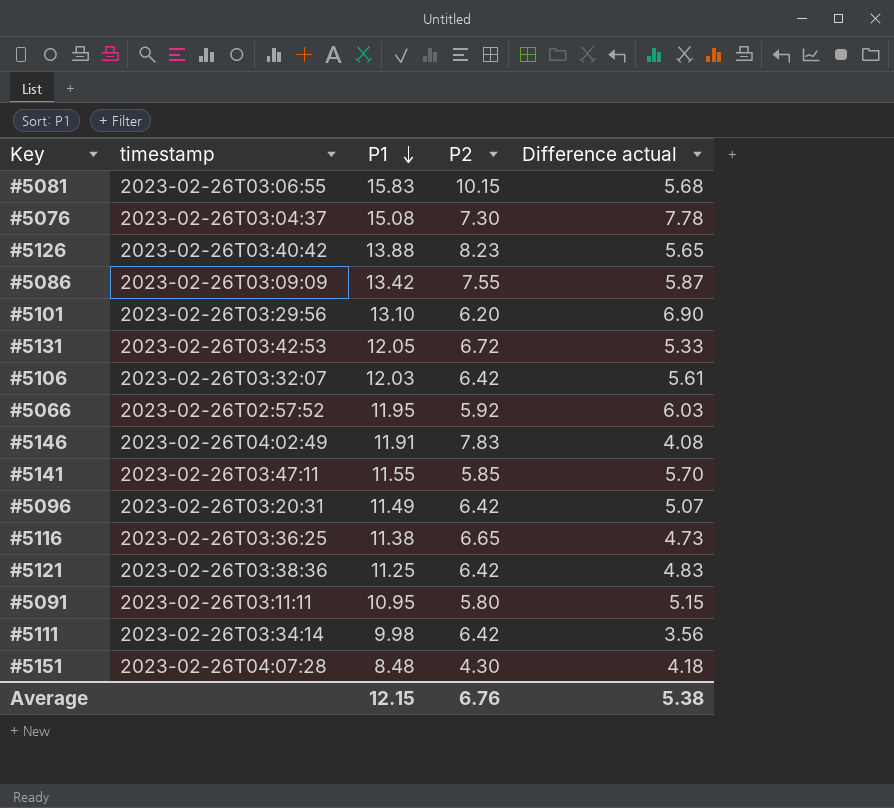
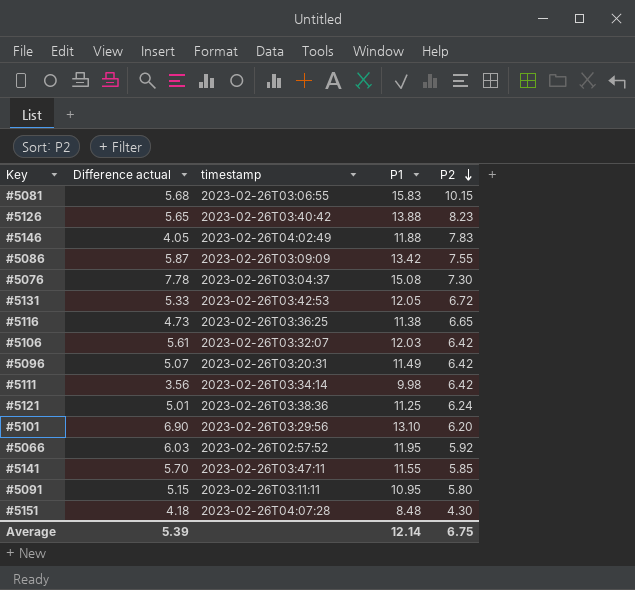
row order: P1 descending -> P2 descending
column Difference actual | position: 5 -> 2
#5146 | Difference actual: 4.08 -> 4.05
#5146 | P1: 11.91 -> 11.88
#5121 | Difference actual: 4.83 -> 5.01
#5121 | P2: 6.42 -> 6.24
Average | Difference actual: 5.38 -> 5.39
Average | P1: 12.15 -> 12.14
Average | P2: 6.76 -> 6.75

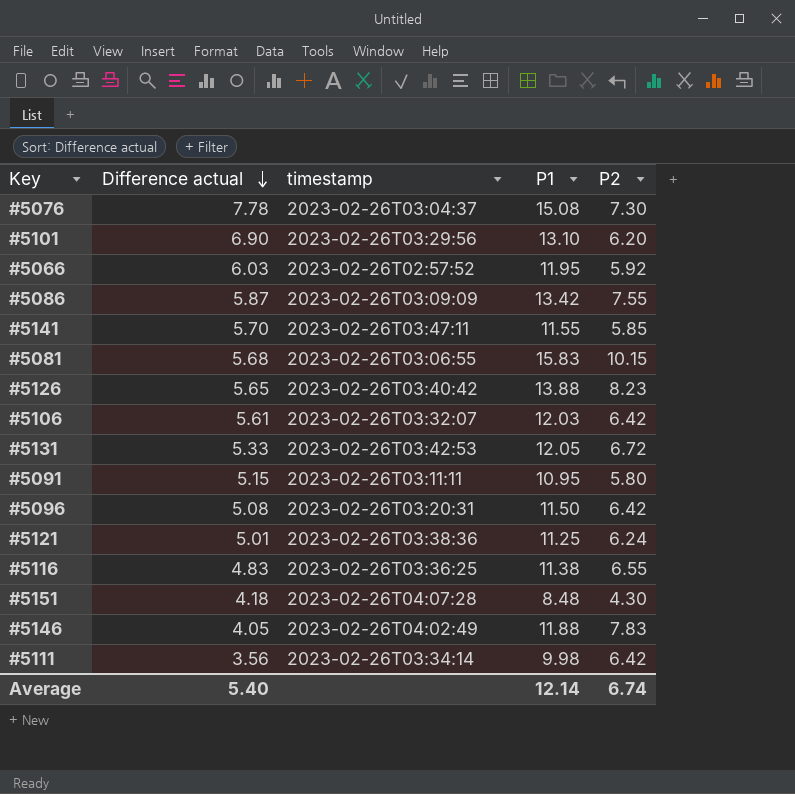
row order: P2 descending -> Difference actual descending
#5096 | Difference actual: 5.07 -> 5.08
#5096 | P1: 11.49 -> 11.50
#5116 | Difference actual: 4.73 -> 4.83
#5116 | P2: 6.65 -> 6.55
Average | Difference actual: 5.39 -> 5.40
Average | P2: 6.75 -> 6.74

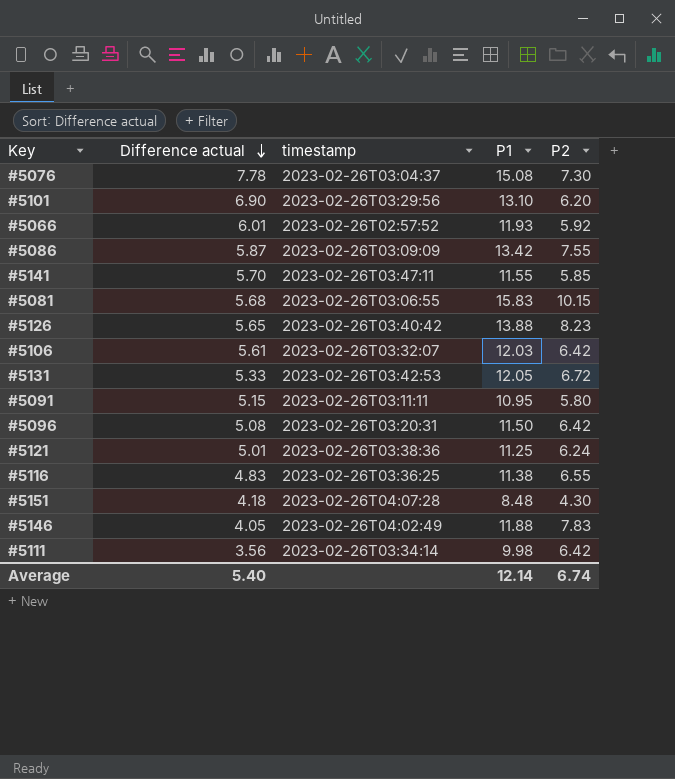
#5066 | Difference actual: 6.03 -> 6.01
#5066 | P1: 11.95 -> 11.93

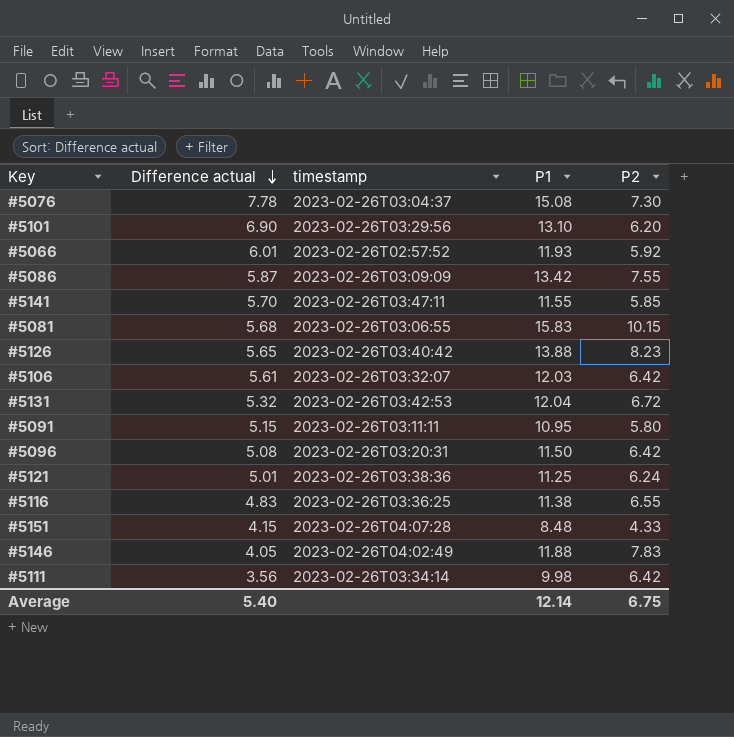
#5131 | Difference actual: 5.33 -> 5.32
#5131 | P1: 12.05 -> 12.04
#5151 | Difference actual: 4.18 -> 4.15
#5151 | P2: 4.30 -> 4.33
Average | P2: 6.74 -> 6.75

